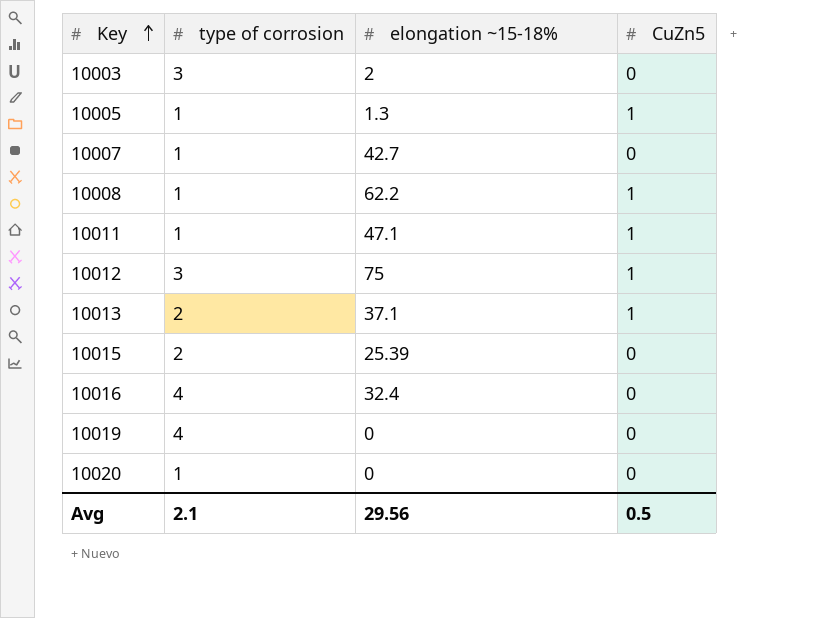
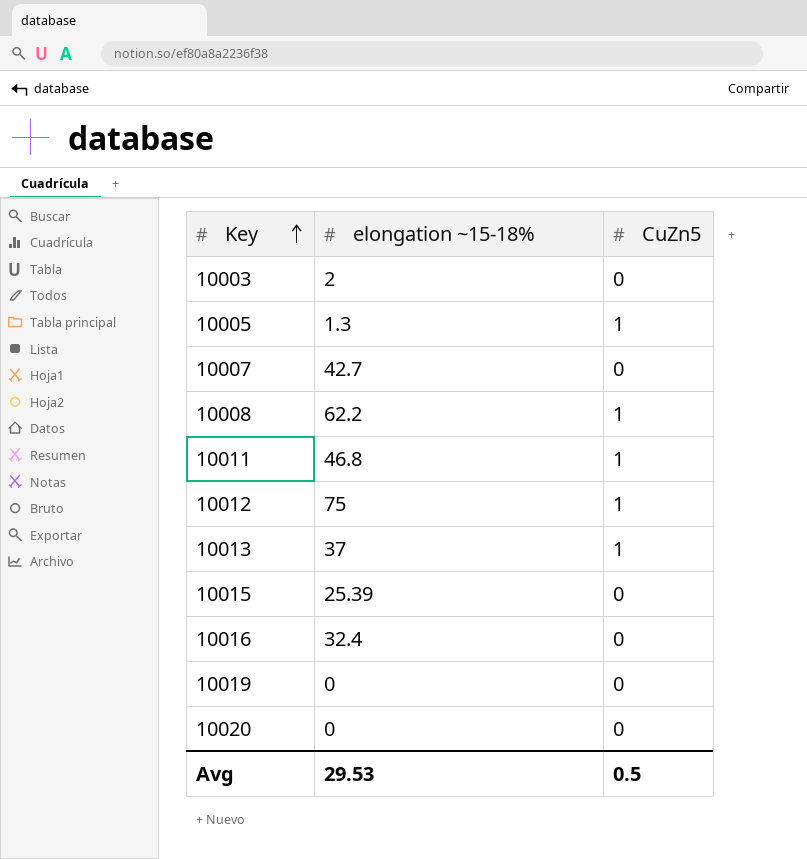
column type of corrosion | position: 2 -> none
10011 | elongation ~15-18%: 47.1 -> 46.8
10013 | elongation ~15-18%: 37.1 -> 37
Avg | elongation ~15-18%: 29.56 -> 29.53

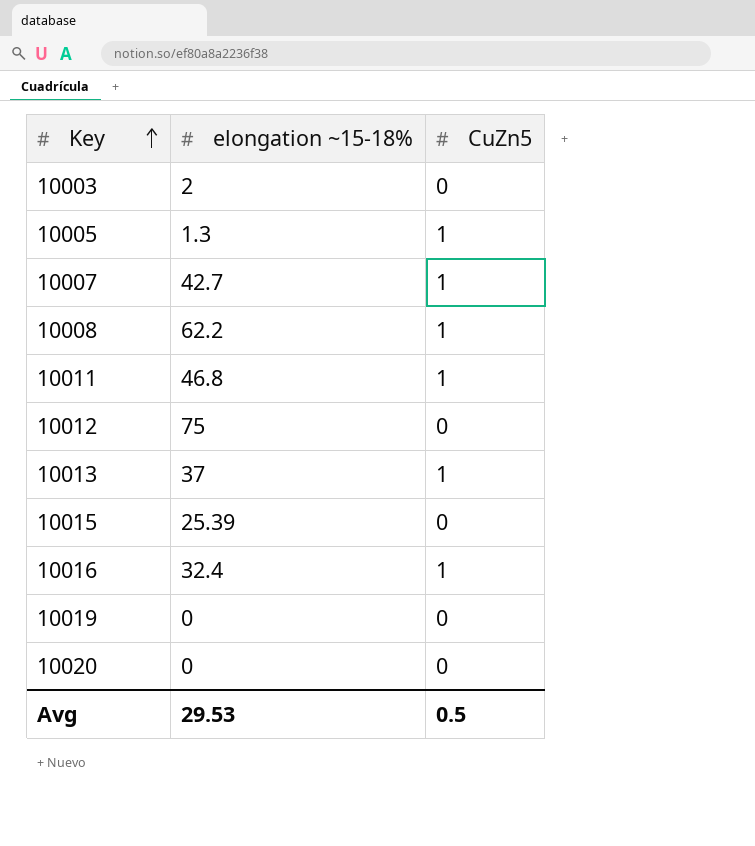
10007 | CuZn5: 0 -> 1
10012 | CuZn5: 1 -> 0
10016 | CuZn5: 0 -> 1

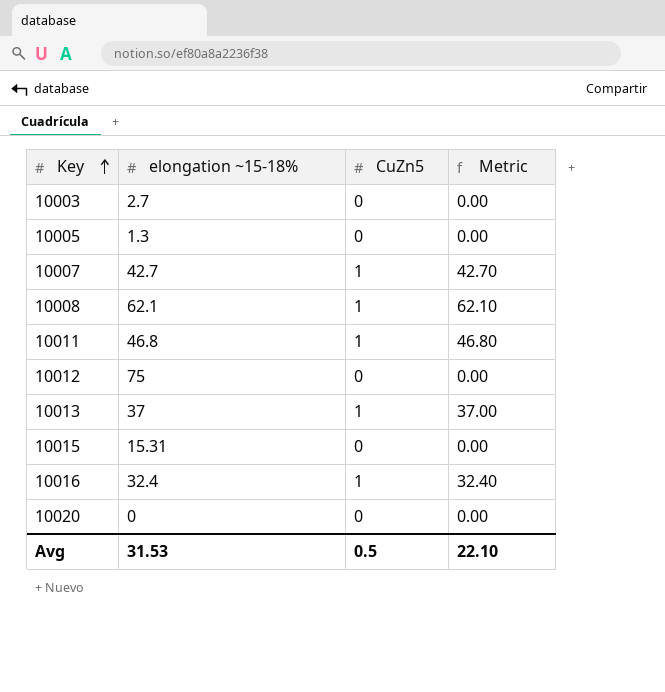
column Metric | formula: none -> [elongation ~15-18%] * [CuZn5]
row 10019: 0 | 0 -> none
10003 | elongation ~15-18%: 2 -> 2.7
10005 | CuZn5: 1 -> 0
10008 | elongation ~15-18%: 62.2 -> 62.1
10015 | elongation ~15-18%: 25.39 -> 15.31
Avg | elongation ~15-18%: 29.53 -> 31.53

